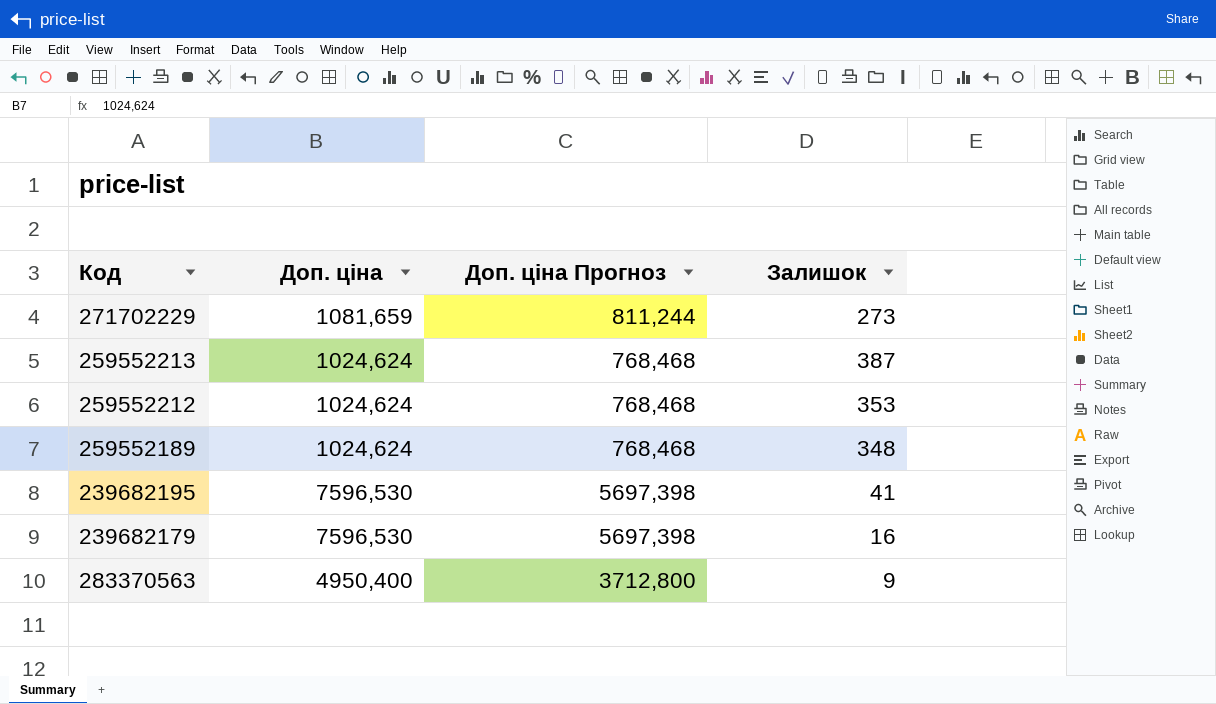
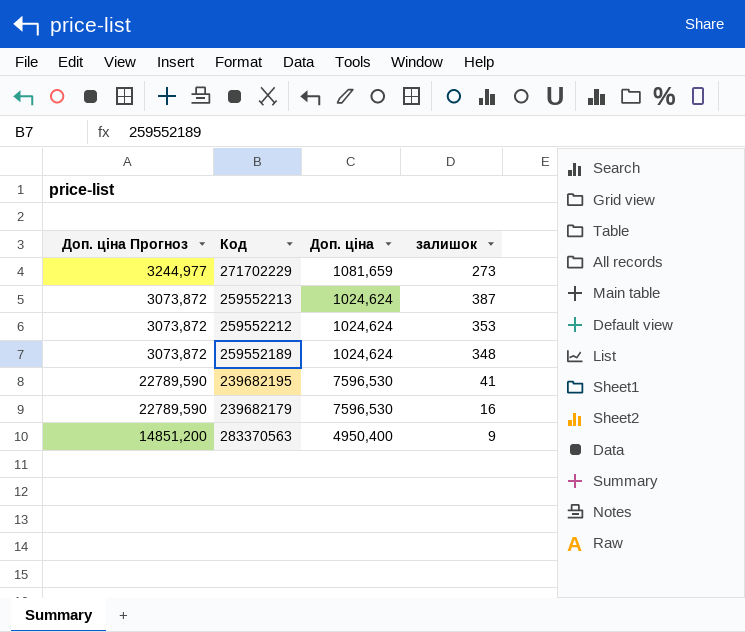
column Доп. ціна Прогноз | formula: [Доп. ціна] * 0,75 -> [Доп. ціна] * 3
column Доп. ціна Прогноз | position: 3 -> 1
column name: Залишок -> залишок

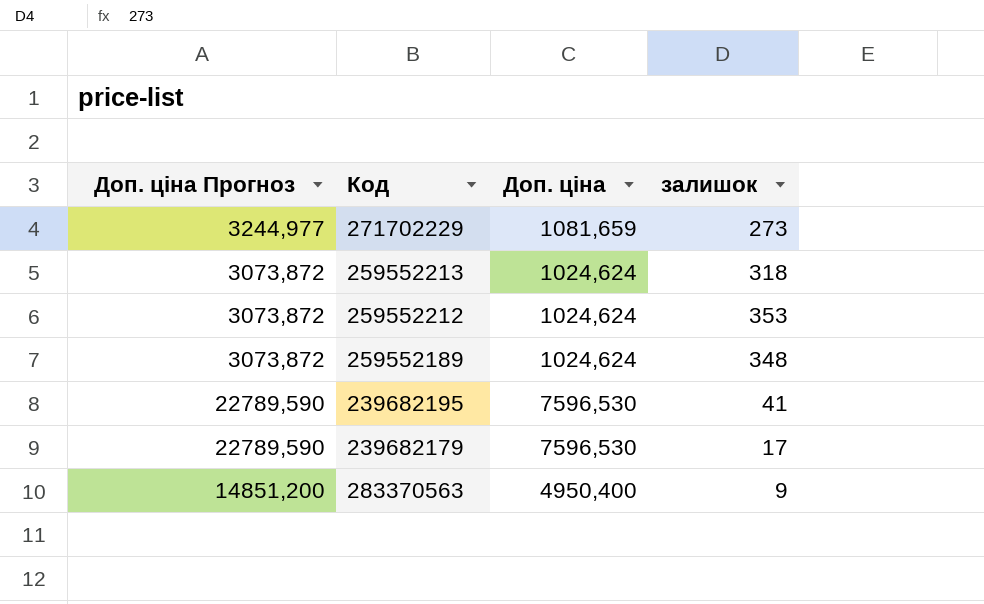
259552213 | залишок: 387 -> 318
239682179 | залишок: 16 -> 17

